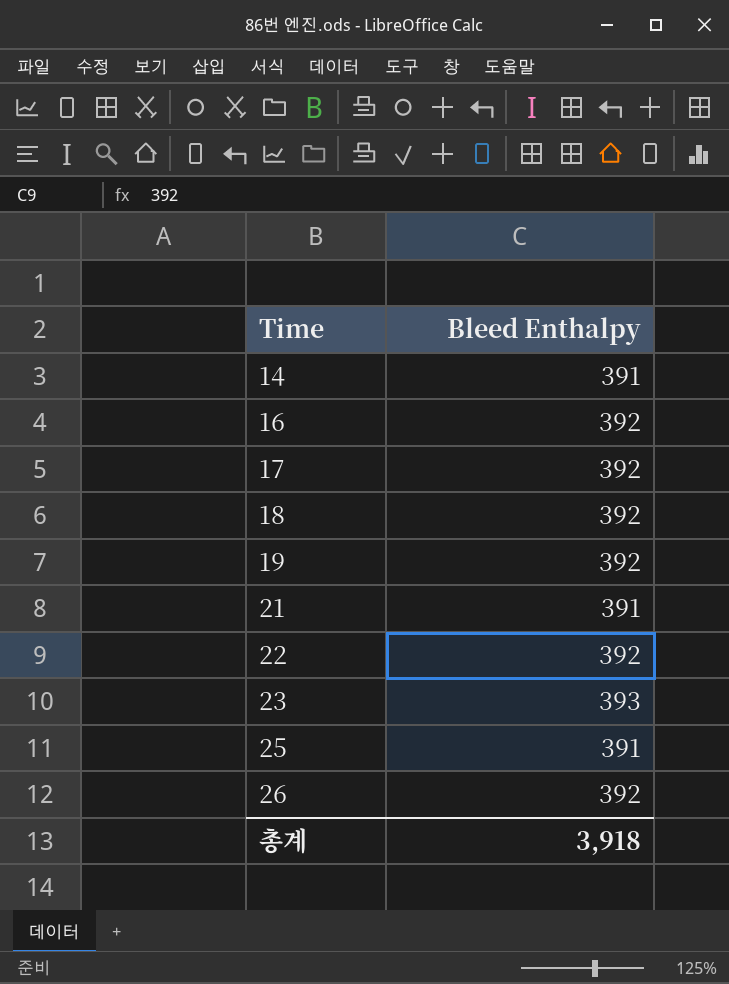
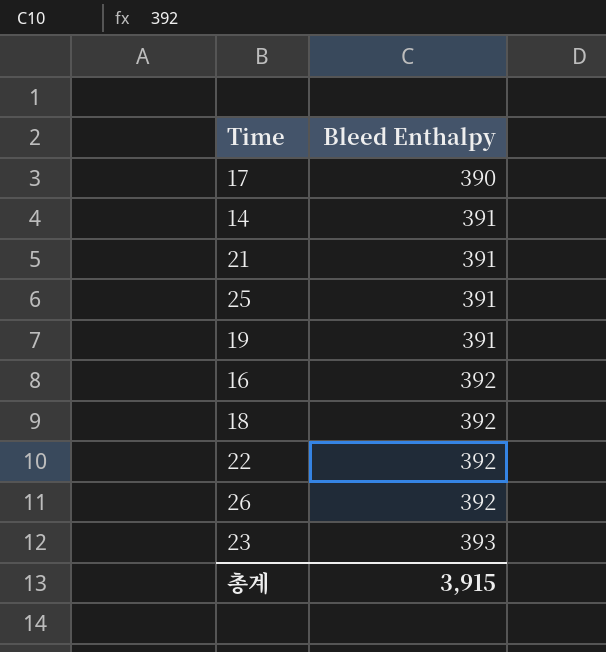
row order: Time ascending -> Bleed Enthalpy ascending
17 | Bleed Enthalpy: 392 -> 390
19 | Bleed Enthalpy: 392 -> 391
총계 | Bleed Enthalpy: 3,918 -> 3,915

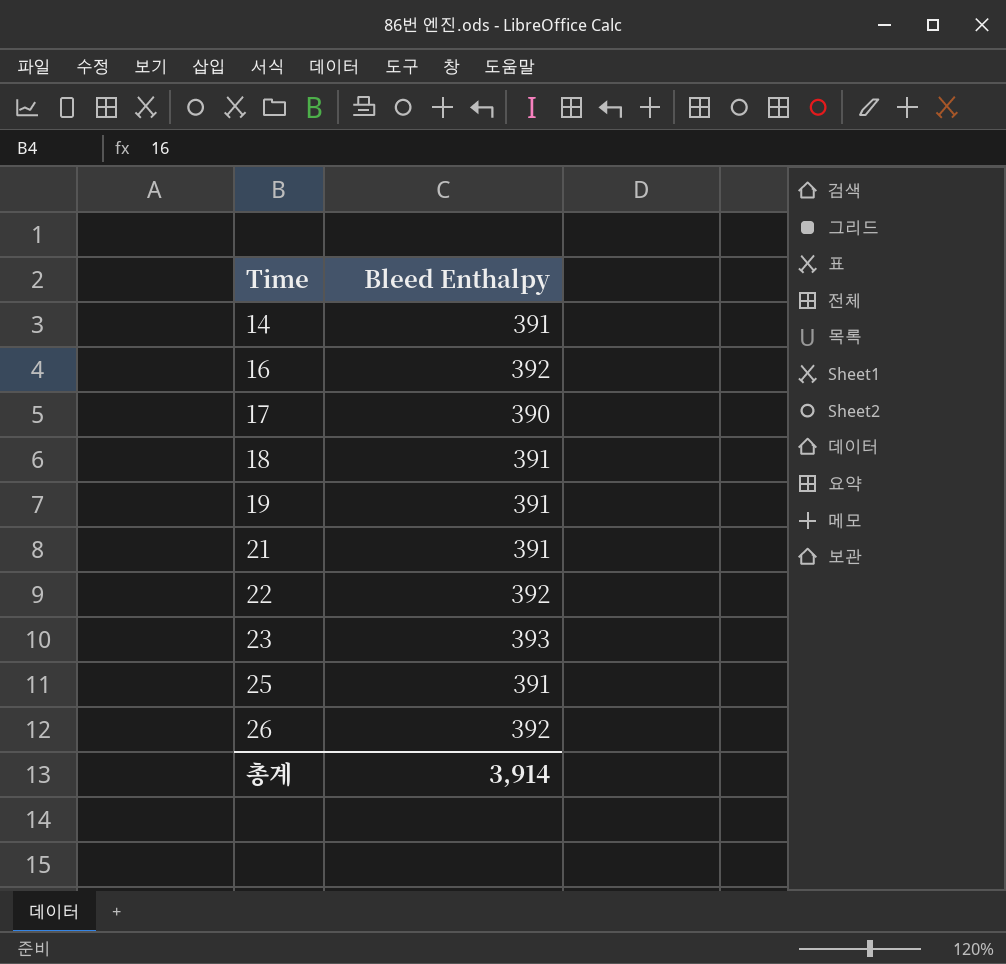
row order: Bleed Enthalpy ascending -> Time ascending
18 | Bleed Enthalpy: 392 -> 391
총계 | Bleed Enthalpy: 3,915 -> 3,914

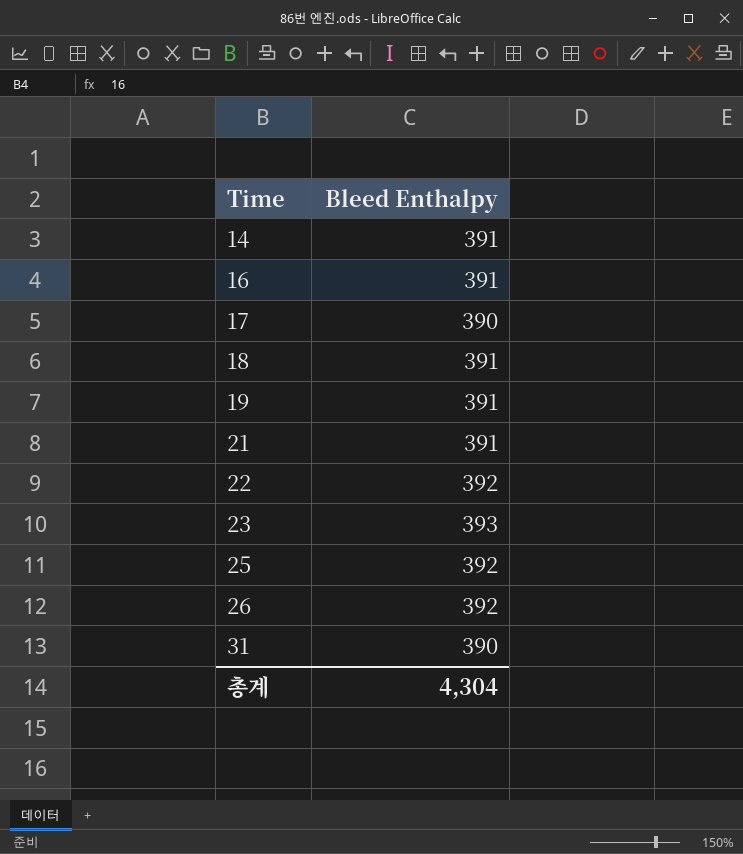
16 | Bleed Enthalpy: 392 -> 391
25 | Bleed Enthalpy: 391 -> 392
row 31: none -> 390
총계 | Bleed Enthalpy: 3,914 -> 4,304

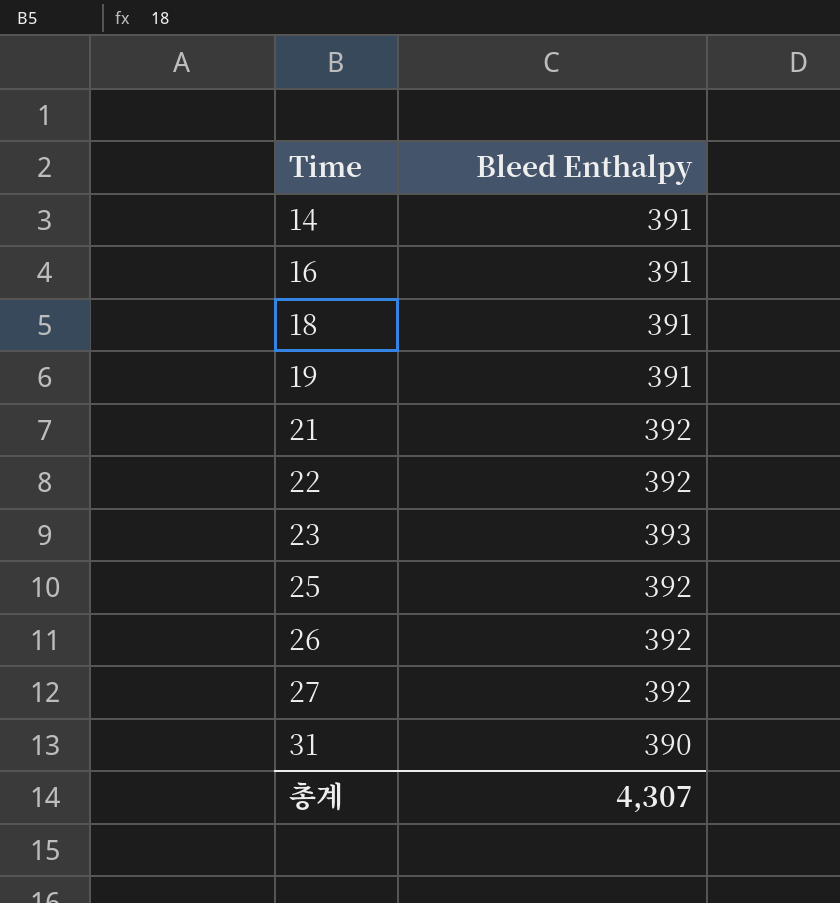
row 17: 390 -> none
21 | Bleed Enthalpy: 391 -> 392
row 27: none -> 392
총계 | Bleed Enthalpy: 4,304 -> 4,307

